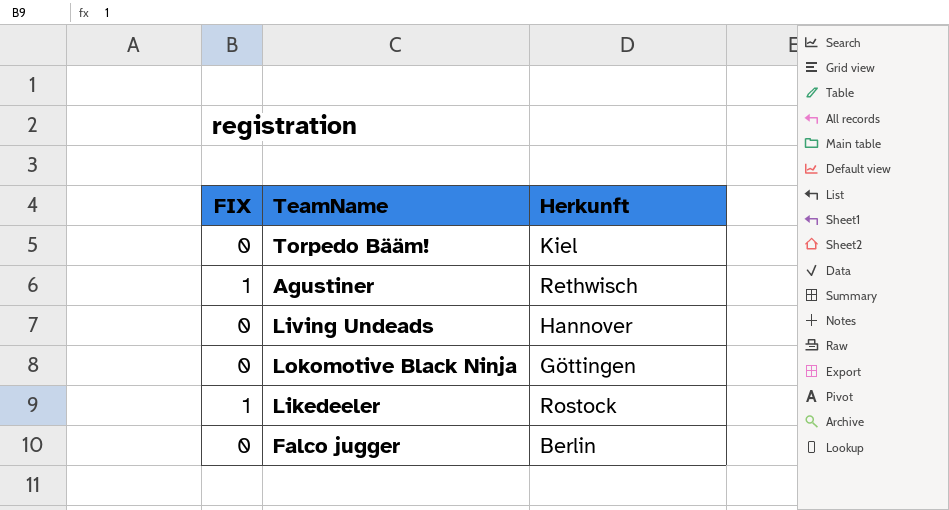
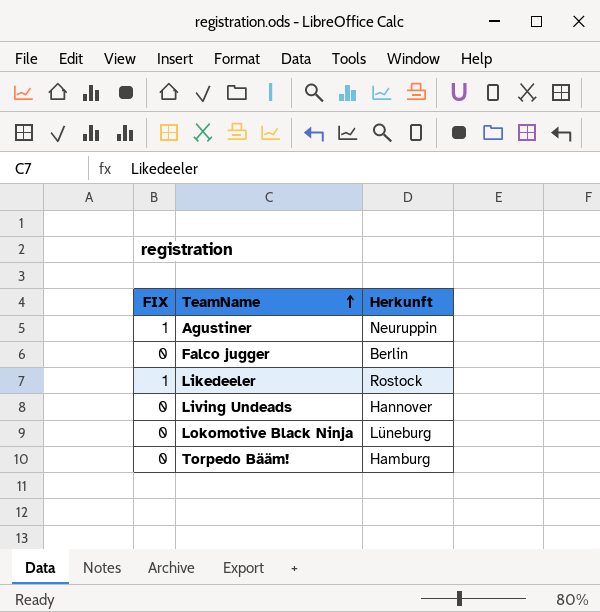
row order: none -> TeamName ascending
Agustiner | Herkunft: Rethwisch -> Neuruppin
Lokomotive Black Ninja | Herkunft: Göttingen -> Lüneburg
Torpedo Bääm! | Herkunft: Kiel -> Hamburg

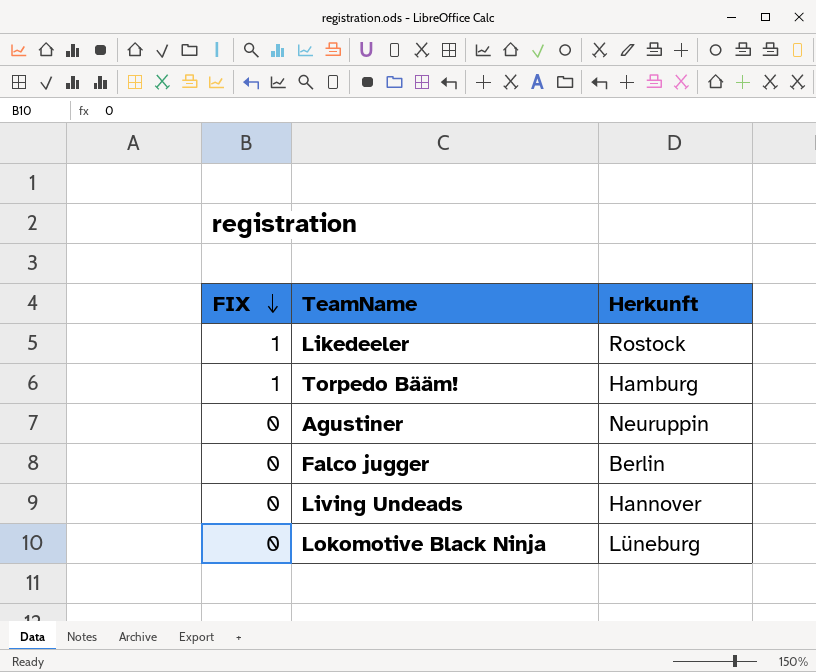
row order: TeamName ascending -> FIX descending
Torpedo Bääm! | FIX: 0 -> 1
Agustiner | FIX: 1 -> 0

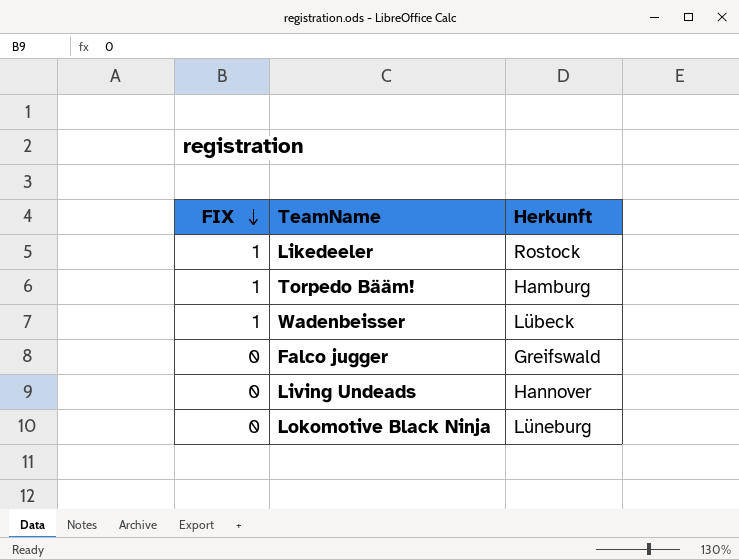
row Agustiner: 0 | Neuruppin -> none
row Wadenbeisser: none -> 1 | Lübeck
Falco jugger | Herkunft: Berlin -> Greifswald

